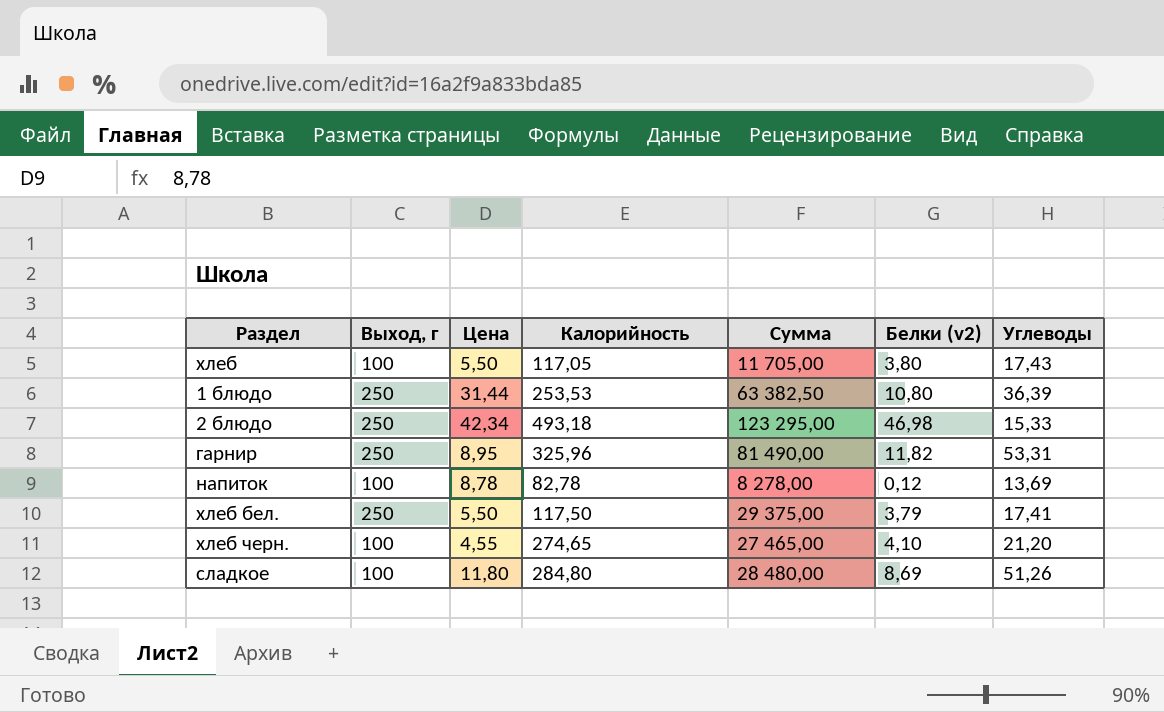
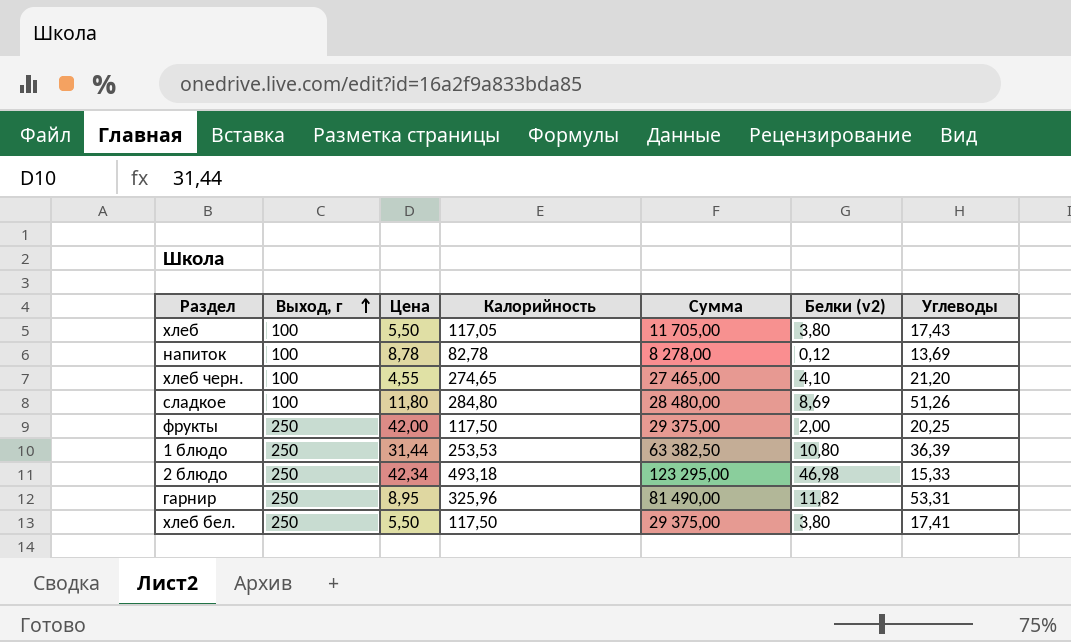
row order: none -> Выход, г ascending
row фрукты: none -> 250 | 42,00 | 117,50 | 29 375,00 | 2,00 | 20,25
хлеб бел. | Белки (v2): 3,79 -> 3,80

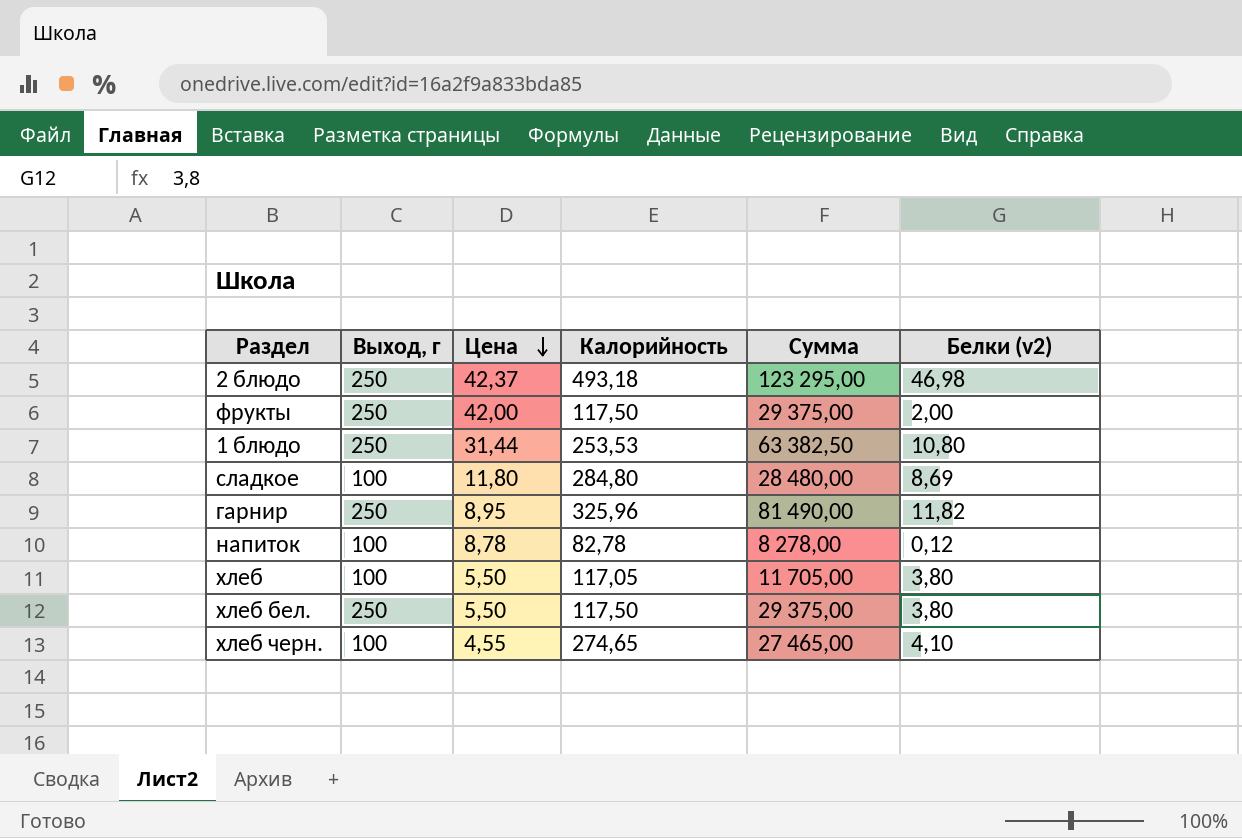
row order: Выход, г ascending -> Цена descending
column Углеводы | position: 7 -> none
2 блюдо | Цена: 42,34 -> 42,37

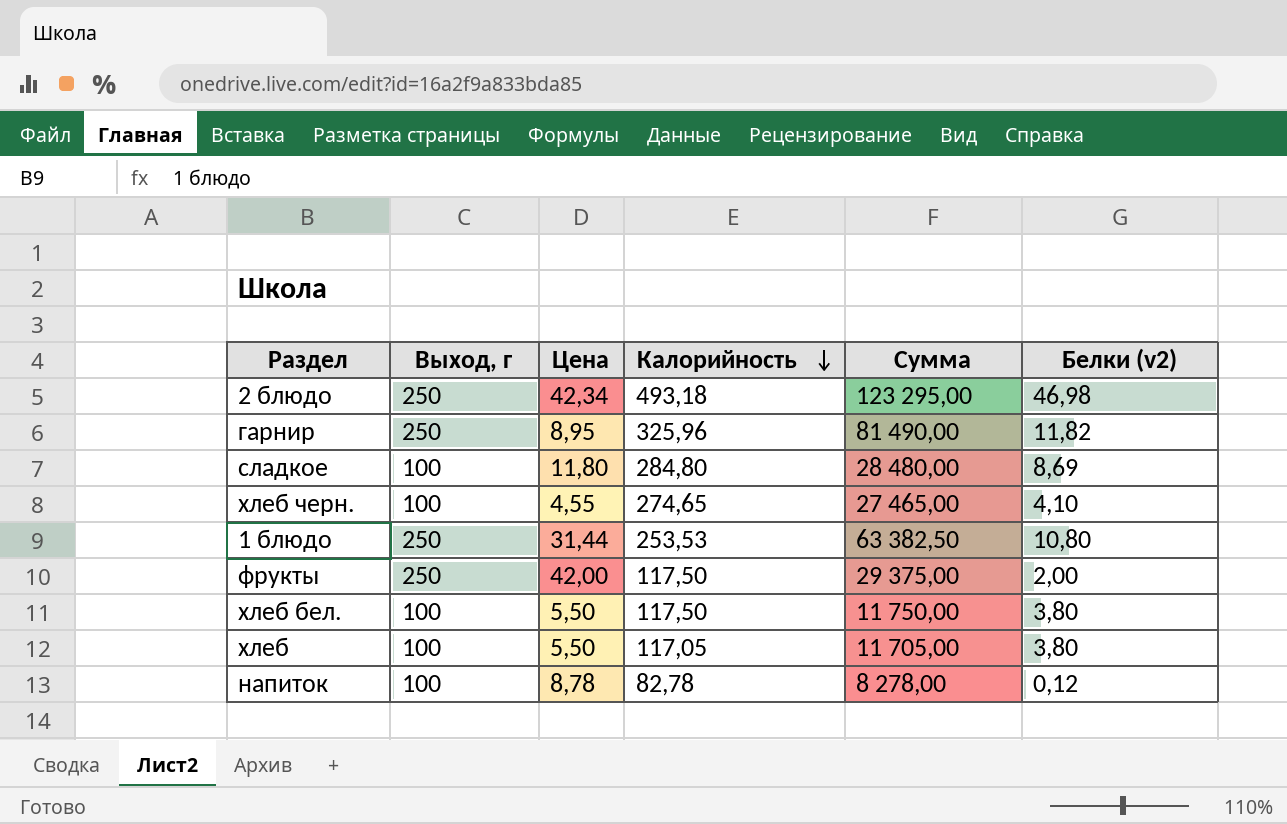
row order: Цена descending -> Калорийность descending
2 блюдо | Цена: 42,37 -> 42,34
хлеб бел. | Выход, г: 250 -> 100
хлеб бел. | Сумма: 29 375,00 -> 11 750,00

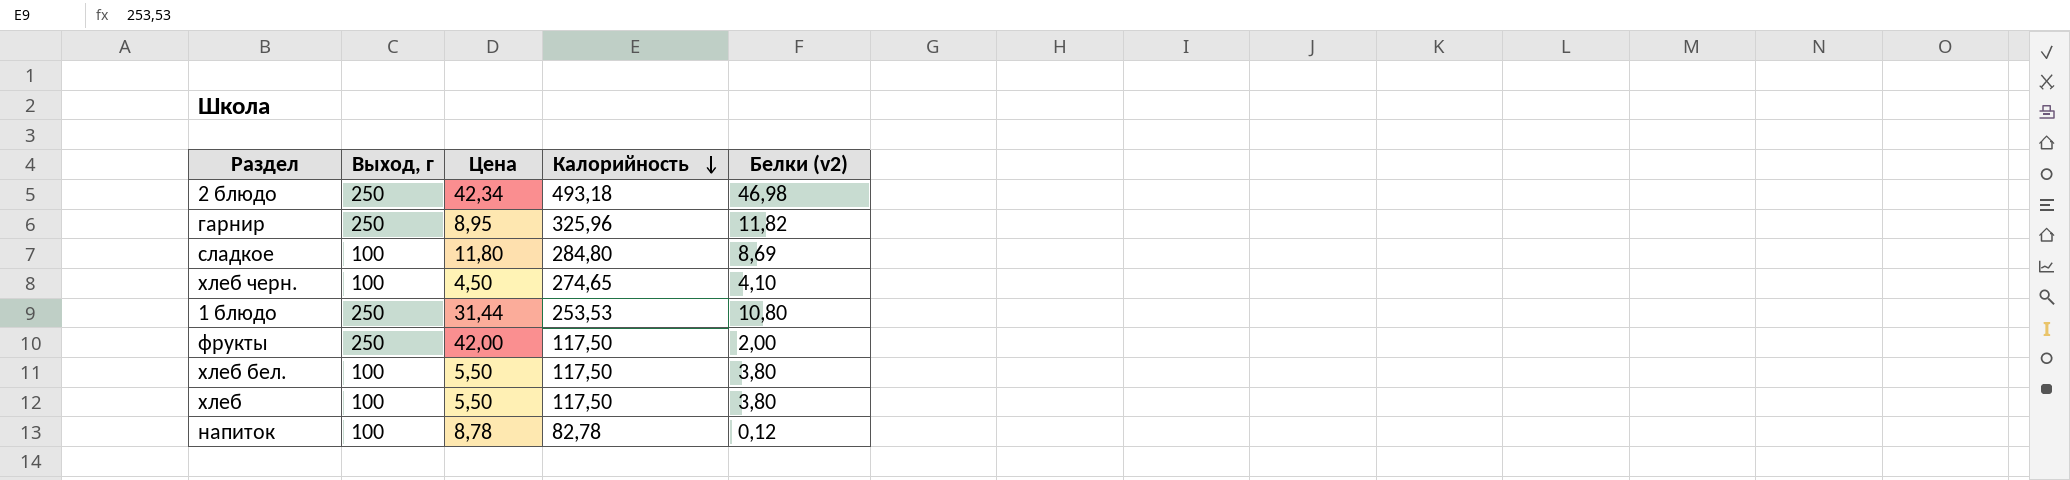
column Сумма | formula: [Выход, г] * [Калорийность] -> none
хлеб черн. | Цена: 4,55 -> 4,50
хлеб | Калорийность: 117,05 -> 117,50

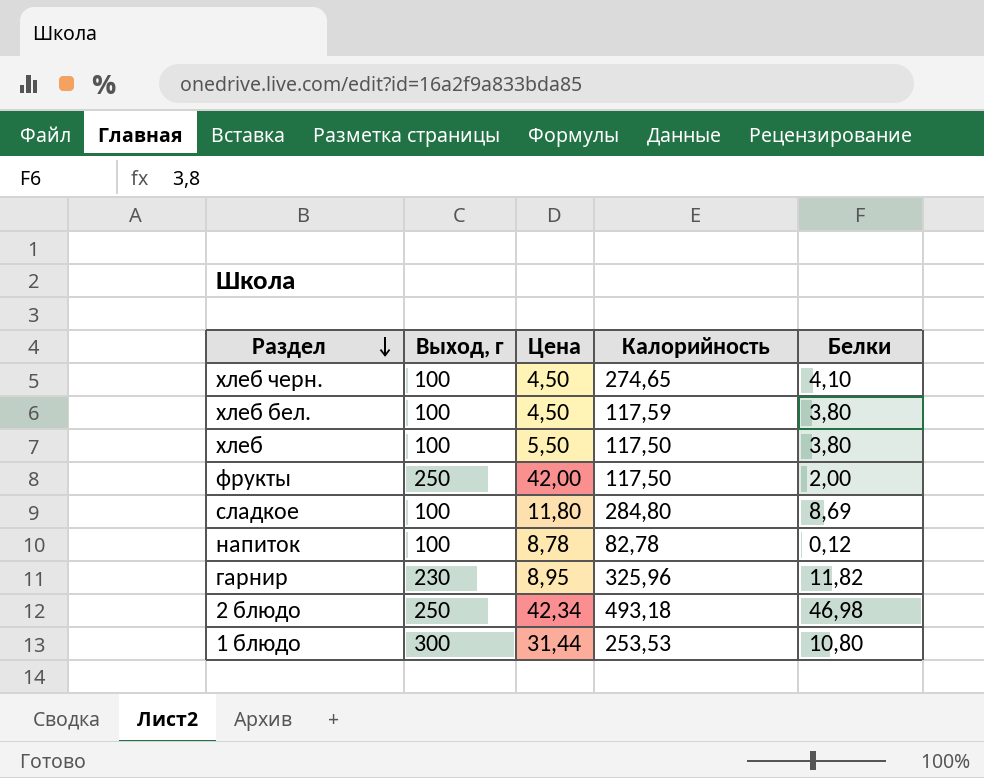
row order: Калорийность descending -> Раздел descending
column name: Белки (v2) -> Белки
хлеб бел. | Цена: 5,50 -> 4,50
хлеб бел. | Калорийность: 117,50 -> 117,59
гарнир | Выход, г: 250 -> 230
1 блюдо | Выход, г: 250 -> 300

